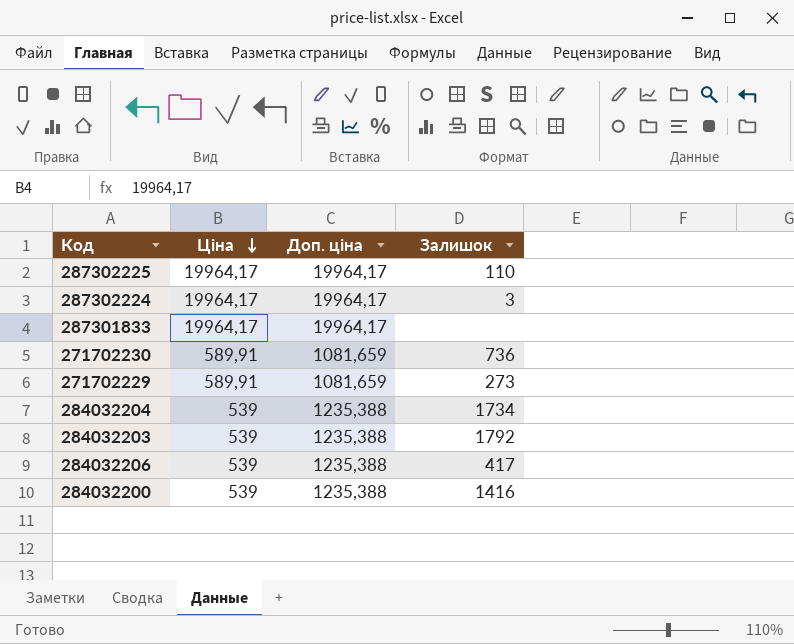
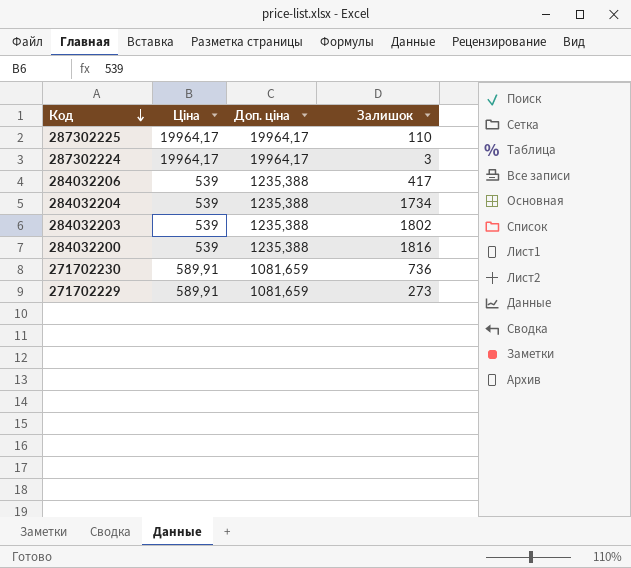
row order: Ціна descending -> Код descending
row 287301833: 19964,17 | 19964,17 | none -> none
284032203 | Залишок: 1792 -> 1802
284032200 | Залишок: 1416 -> 1816

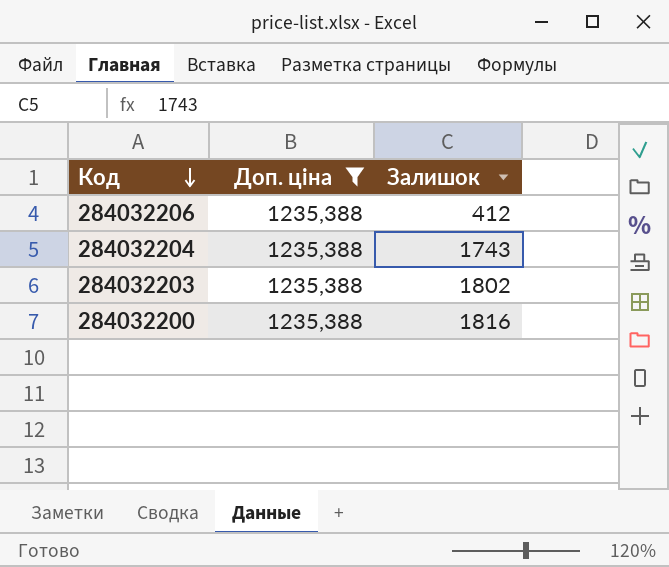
filter: none -> Доп. ціна = 1235,388
column Ціна | position: 2 -> none
284032206 | Залишок: 417 -> 412
284032204 | Залишок: 1734 -> 1743

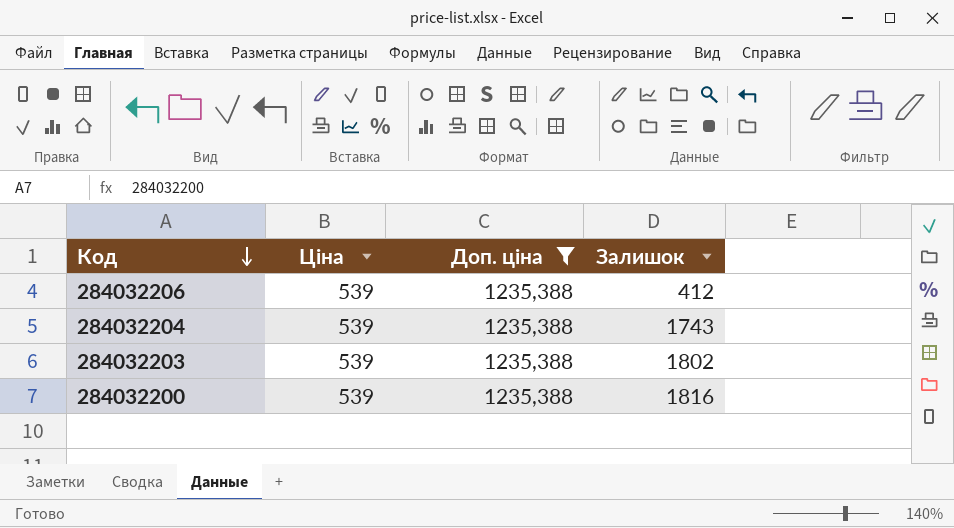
column Ціна | position: none -> 2

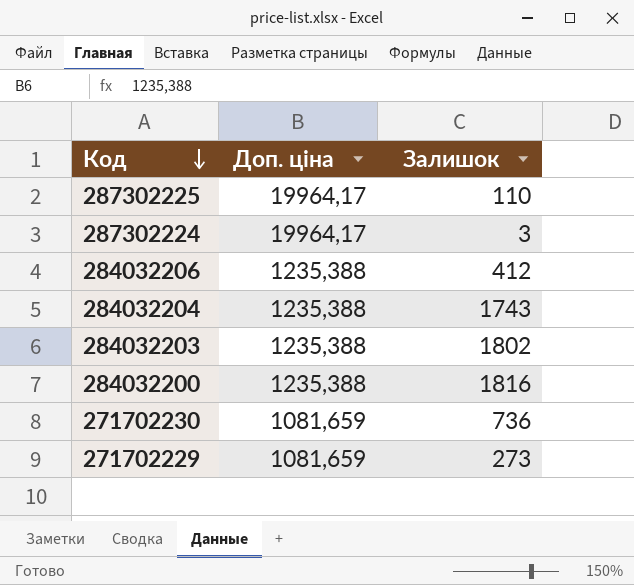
filter: Доп. ціна = 1235,388 -> none
column Ціна | position: 2 -> none

